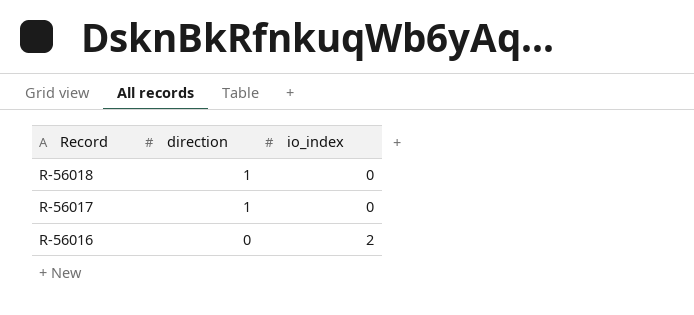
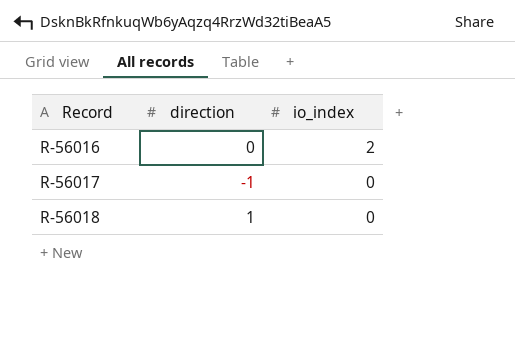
row order: Record descending -> Record ascending
R-56017 | direction: 1 -> -1

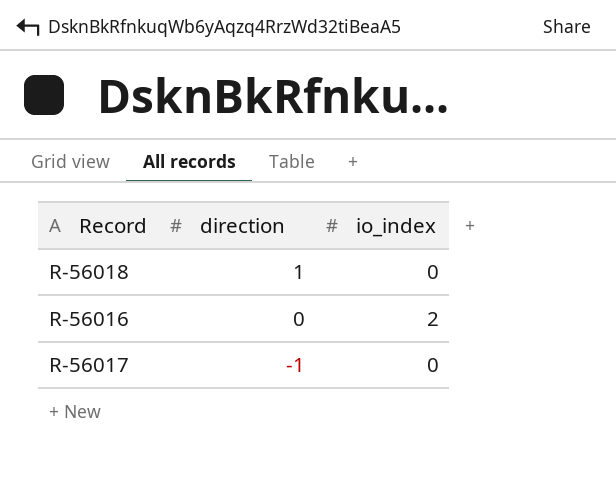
row order: Record ascending -> direction descending

